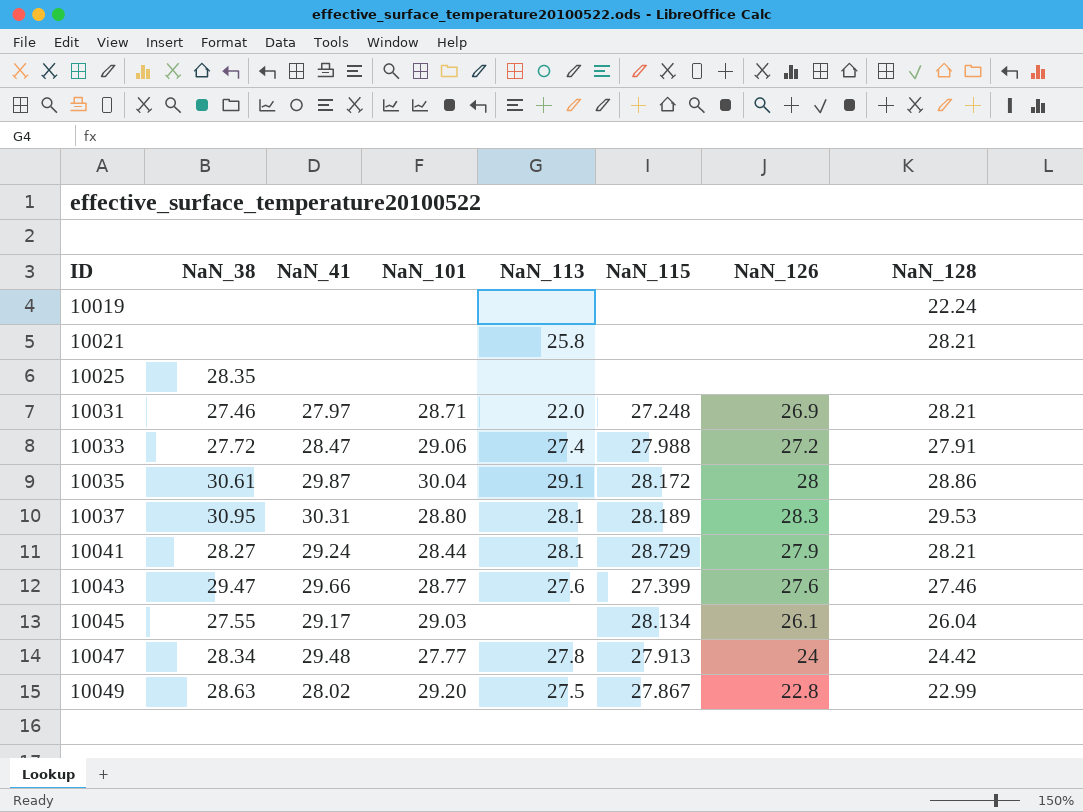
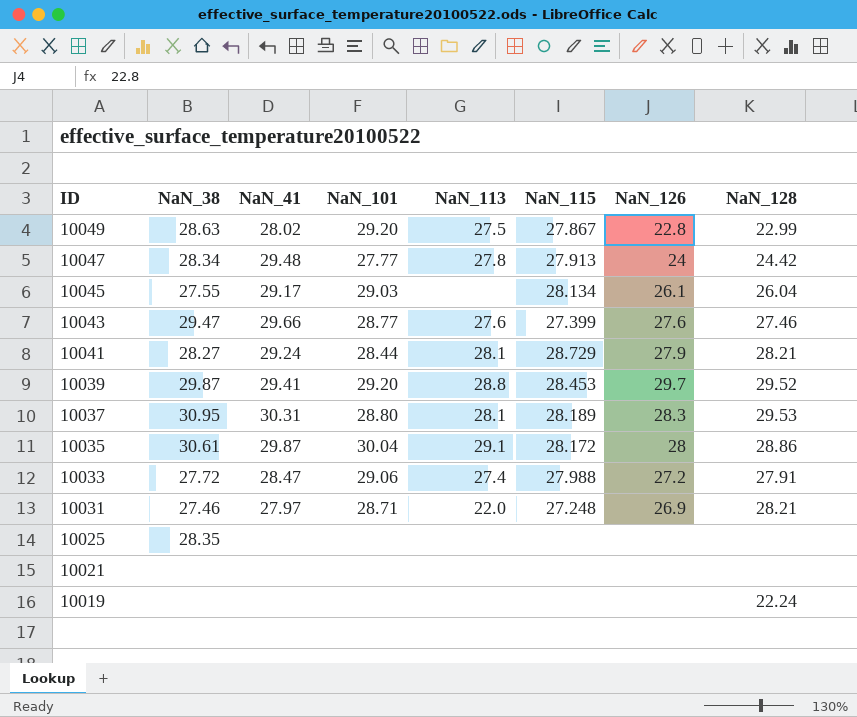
row order: ID ascending -> ID descending
row 10039: none -> 29.87 | 29.41 | 29.20 | 28.8 | 28.453 | 29.7 | 29.52
10021 | NaN_113: 25.8 -> none
10021 | NaN_128: 28.21 -> none

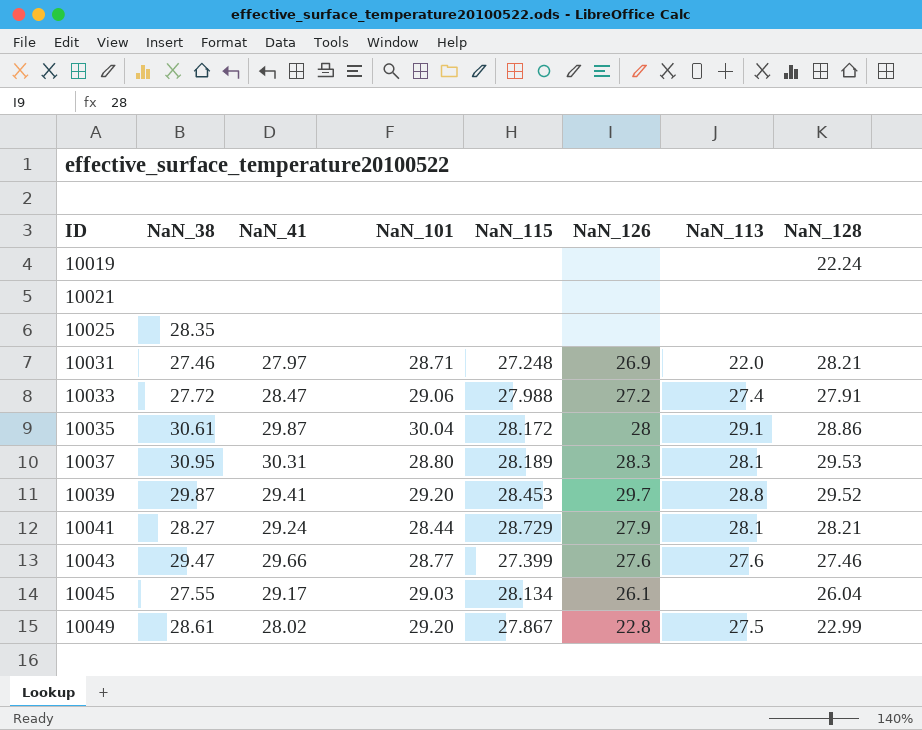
row order: ID descending -> ID ascending
column NaN_113 | position: 5 -> 7
row 10047: 28.34 | 29.48 | 27.77 | 27.8 | 27.913 | 24 | 24.42 -> none
10049 | NaN_38: 28.63 -> 28.61

